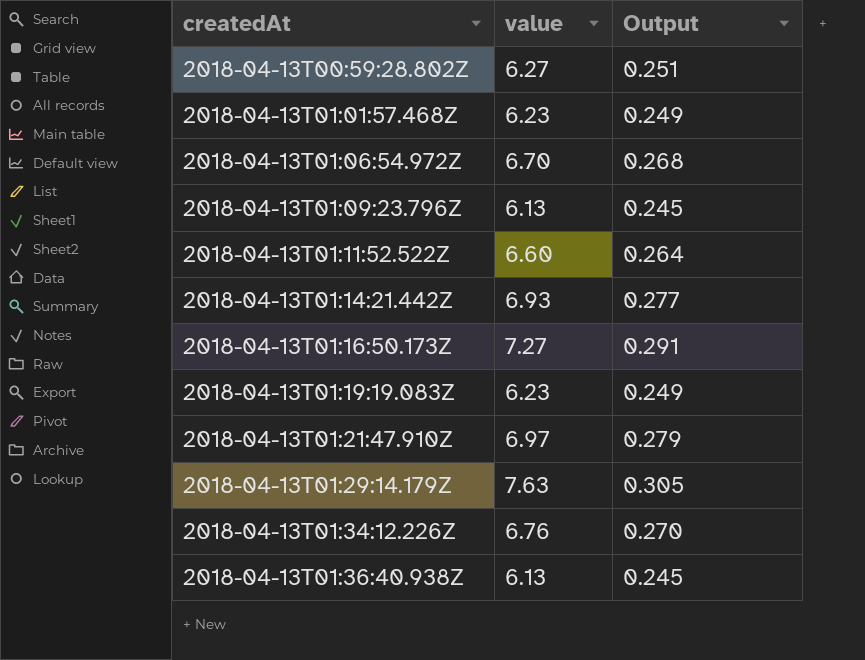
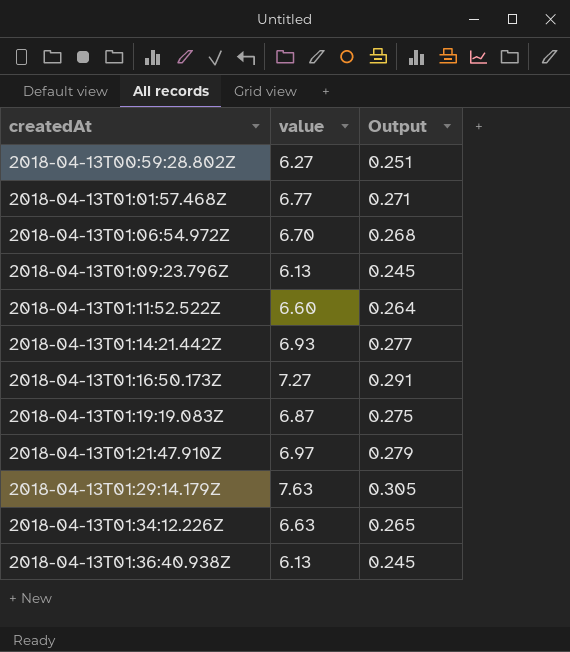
2018-04-13T01:01:57.468Z | value: 6.23 -> 6.77
2018-04-13T01:01:57.468Z | Output: 0.249 -> 0.271
2018-04-13T01:19:19.083Z | value: 6.23 -> 6.87
2018-04-13T01:19:19.083Z | Output: 0.249 -> 0.275
2018-04-13T01:34:12.226Z | value: 6.76 -> 6.63
2018-04-13T01:34:12.226Z | Output: 0.270 -> 0.265

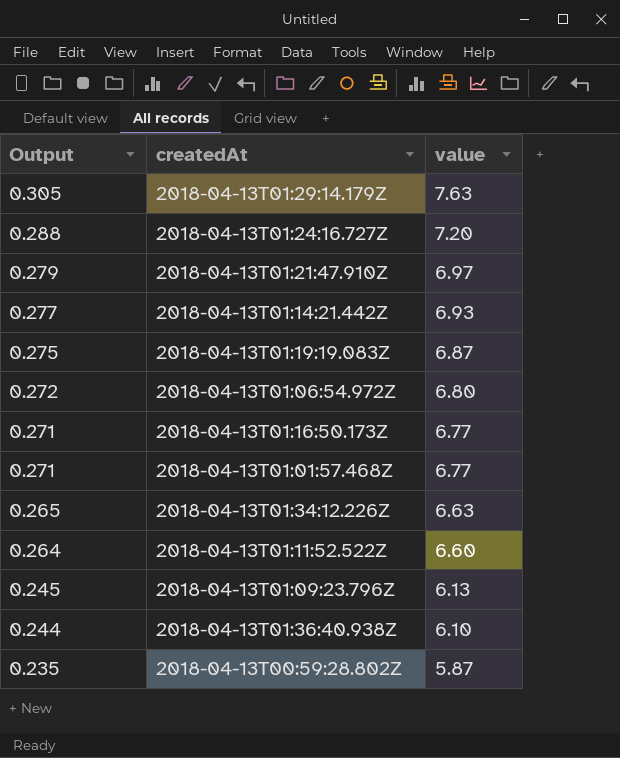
row order: createdAt ascending -> Output descending
column Output | position: 3 -> 1
row 2018-04-13T01:24:16.727Z: none -> 0.288 | 7.20
2018-04-13T01:06:54.972Z | Output: 0.268 -> 0.272
2018-04-13T01:06:54.972Z | value: 6.70 -> 6.80
2018-04-13T01:16:50.173Z | Output: 0.291 -> 0.271
2018-04-13T01:16:50.173Z | value: 7.27 -> 6.77
2018-04-13T01:36:40.938Z | Output: 0.245 -> 0.244
2018-04-13T01:36:40.938Z | value: 6.13 -> 6.10
2018-04-13T00:59:28.802Z | Output: 0.251 -> 0.235
2018-04-13T00:59:28.802Z | value: 6.27 -> 5.87

